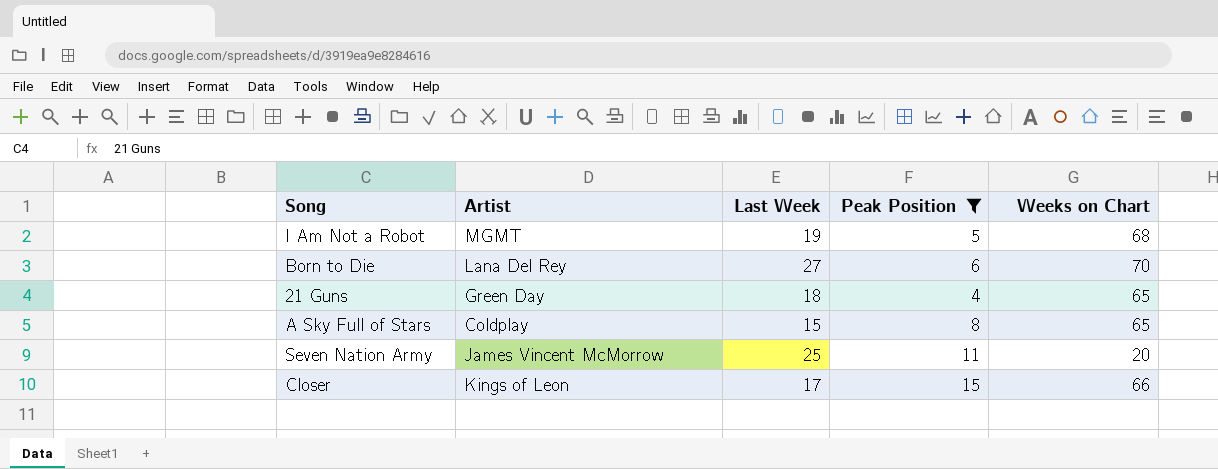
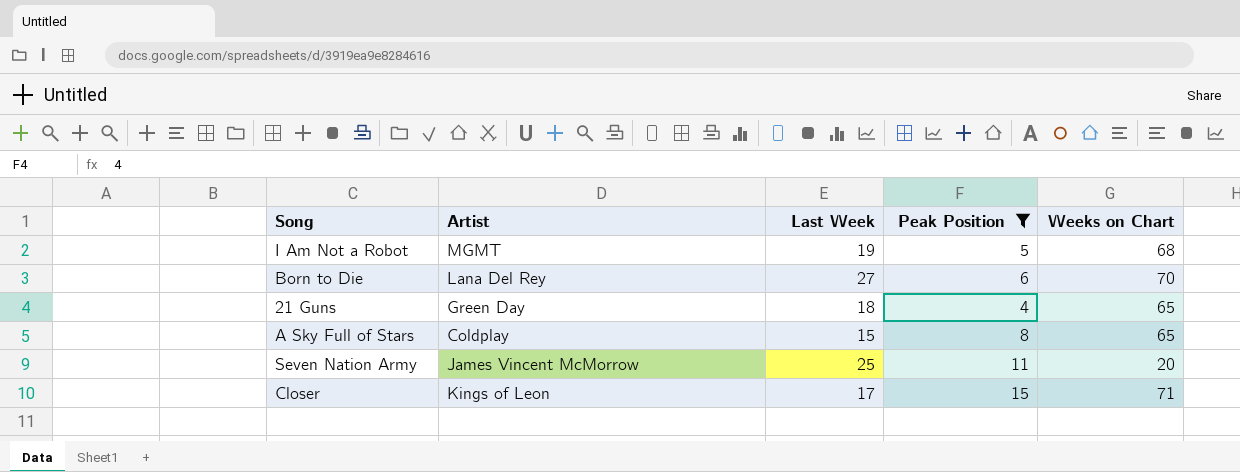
Closer | Weeks on Chart: 66 -> 71

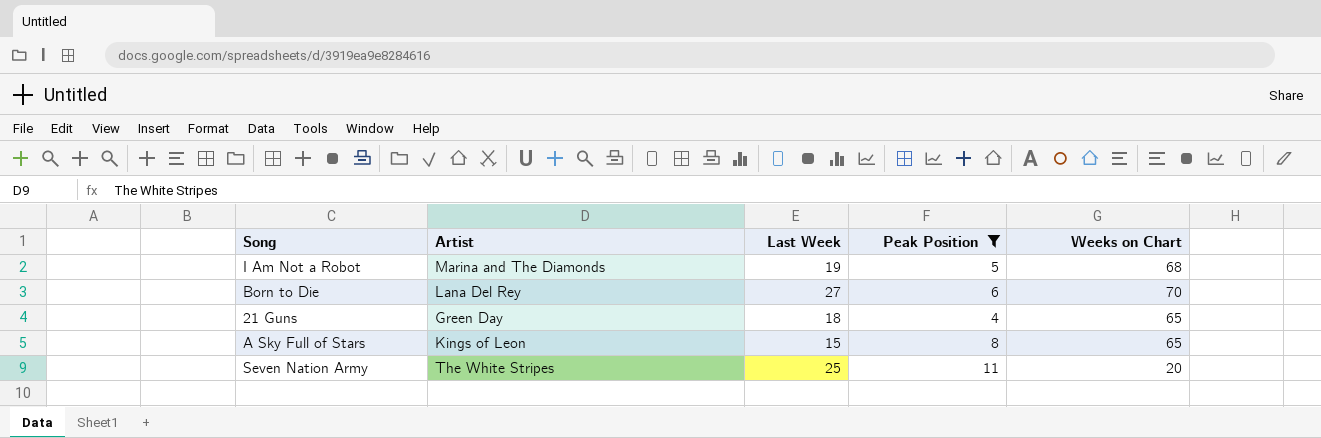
row Closer: Kings of Leon | 17 | 15 | 71 -> none
I Am Not a Robot | Artist: MGMT -> Marina and The Diamonds
A Sky Full of Stars | Artist: Coldplay -> Kings of Leon
Seven Nation Army | Artist: James Vincent McMorrow -> The White Stripes

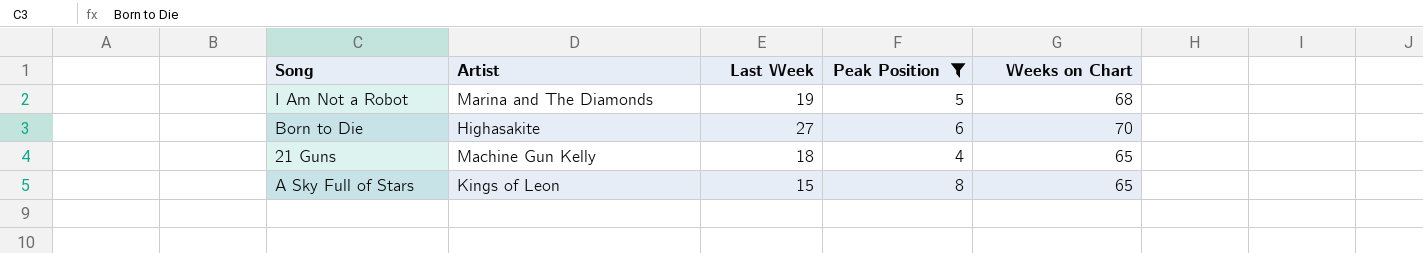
row Seven Nation Army: The White Stripes | 25 | 11 | 20 -> none
Born to Die | Artist: Lana Del Rey -> Highasakite
21 Guns | Artist: Green Day -> Machine Gun Kelly

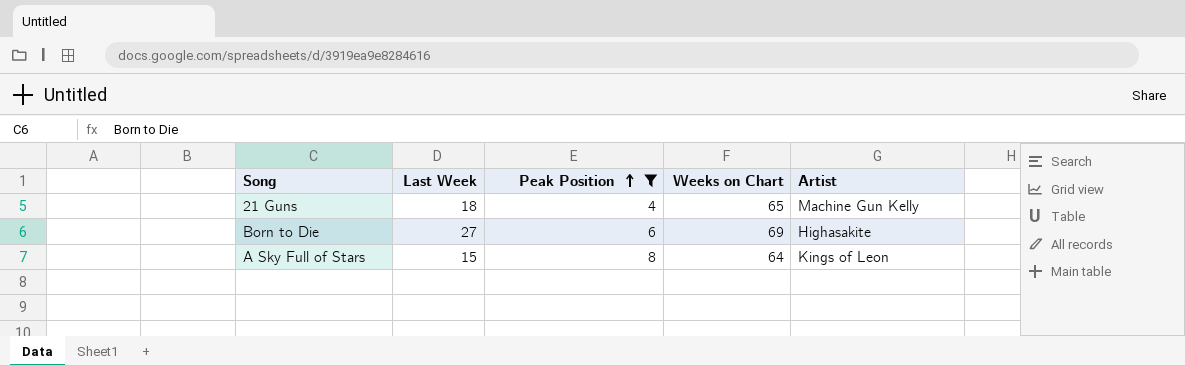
row order: none -> Peak Position ascending
column Artist | position: 2 -> 5
row I Am Not a Robot: Marina and The Diamonds | 19 | 5 | 68 -> none
Born to Die | Weeks on Chart: 70 -> 69
A Sky Full of Stars | Weeks on Chart: 65 -> 64

